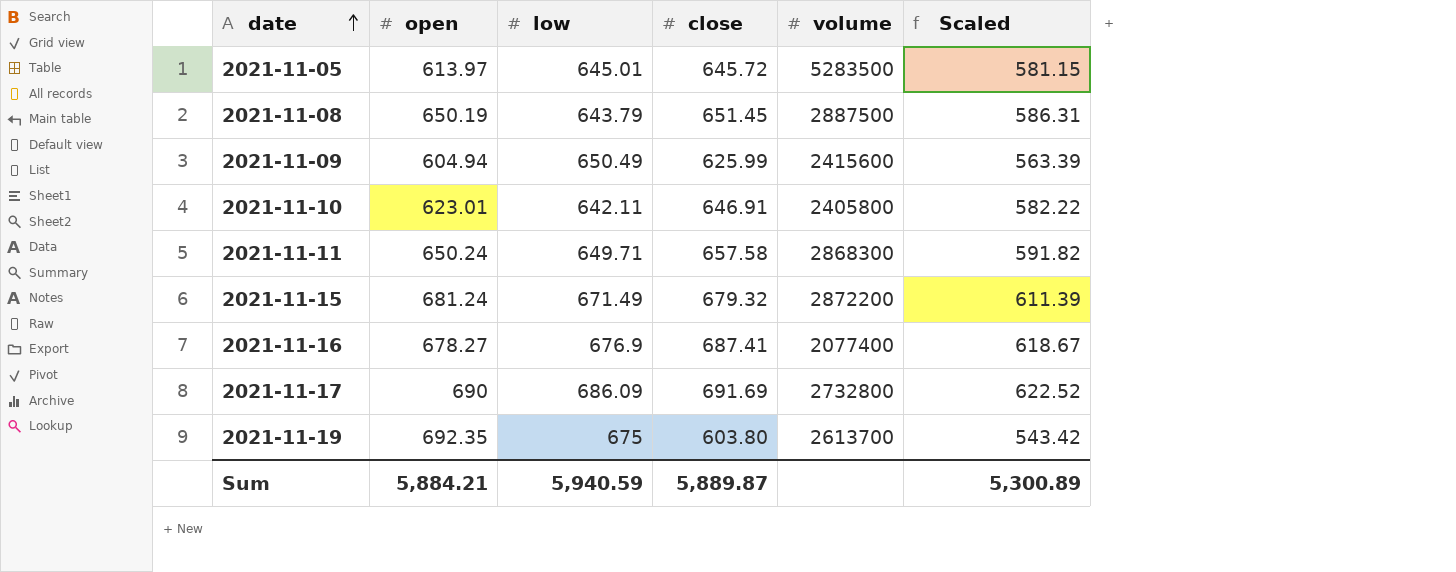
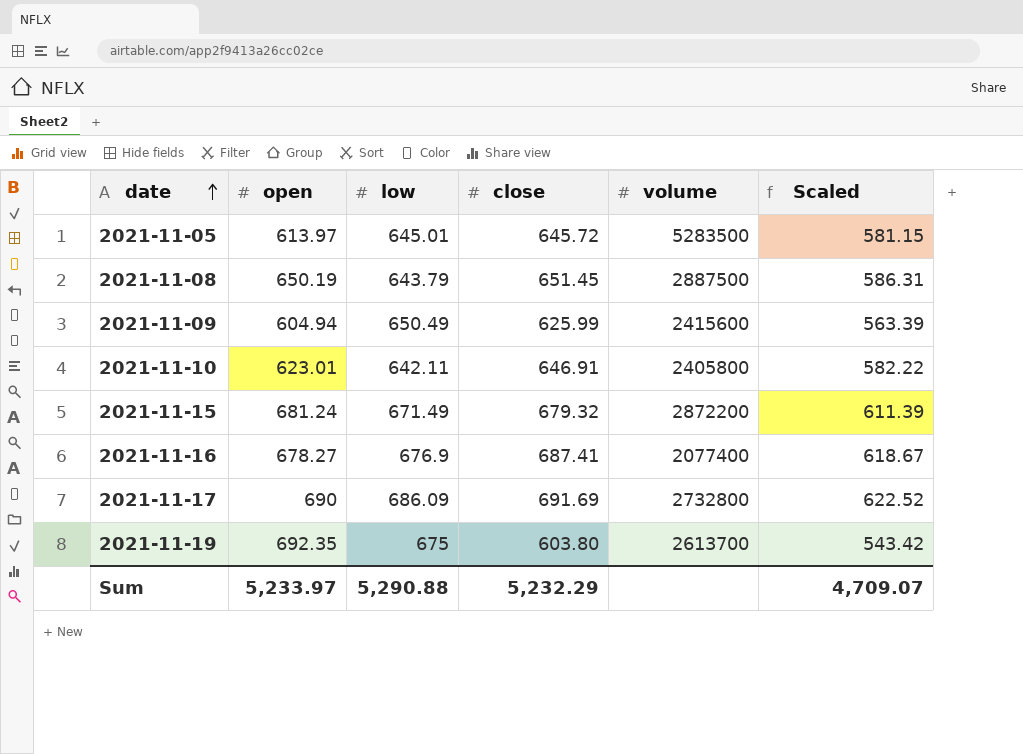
row 2021-11-11: 650.24 | 649.71 | 657.58 | 2868300 | 591.82 -> none
Sum | open: 5,884.21 -> 5,233.97
Sum | low: 5,940.59 -> 5,290.88
Sum | close: 5,889.87 -> 5,232.29
Sum | Scaled: 5,300.89 -> 4,709.07

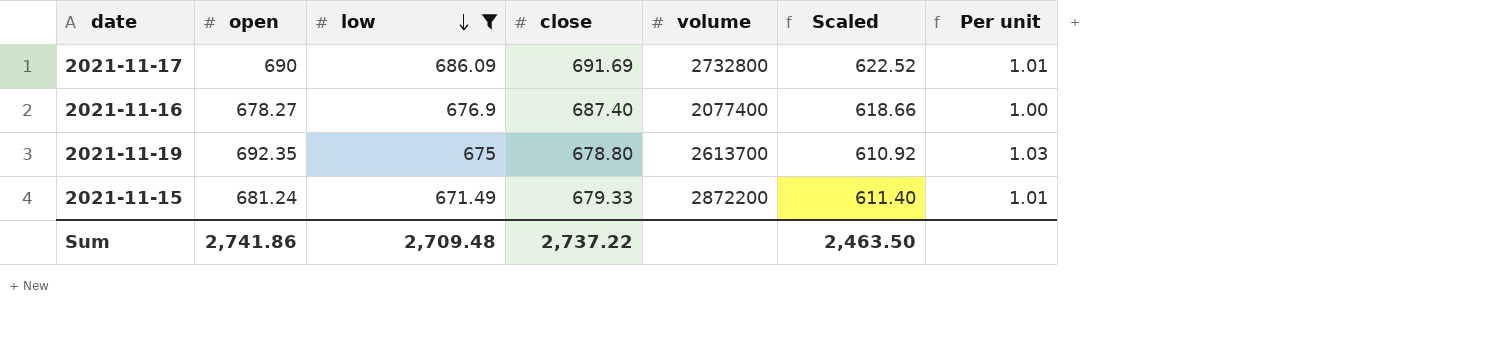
filter: none -> low >= 671.49
row order: date ascending -> low descending
column Per unit | formula: none -> [open] / [low]
2021-11-16 | close: 687.41 -> 687.40
2021-11-16 | Scaled: 618.67 -> 618.66
2021-11-19 | close: 603.80 -> 678.80
2021-11-19 | Scaled: 543.42 -> 610.92
2021-11-15 | close: 679.32 -> 679.33
2021-11-15 | Scaled: 611.39 -> 611.40
Sum | open: 5,233.97 -> 2,741.86
Sum | low: 5,290.88 -> 2,709.48
Sum | close: 5,232.29 -> 2,737.22
Sum | Scaled: 4,709.07 -> 2,463.50

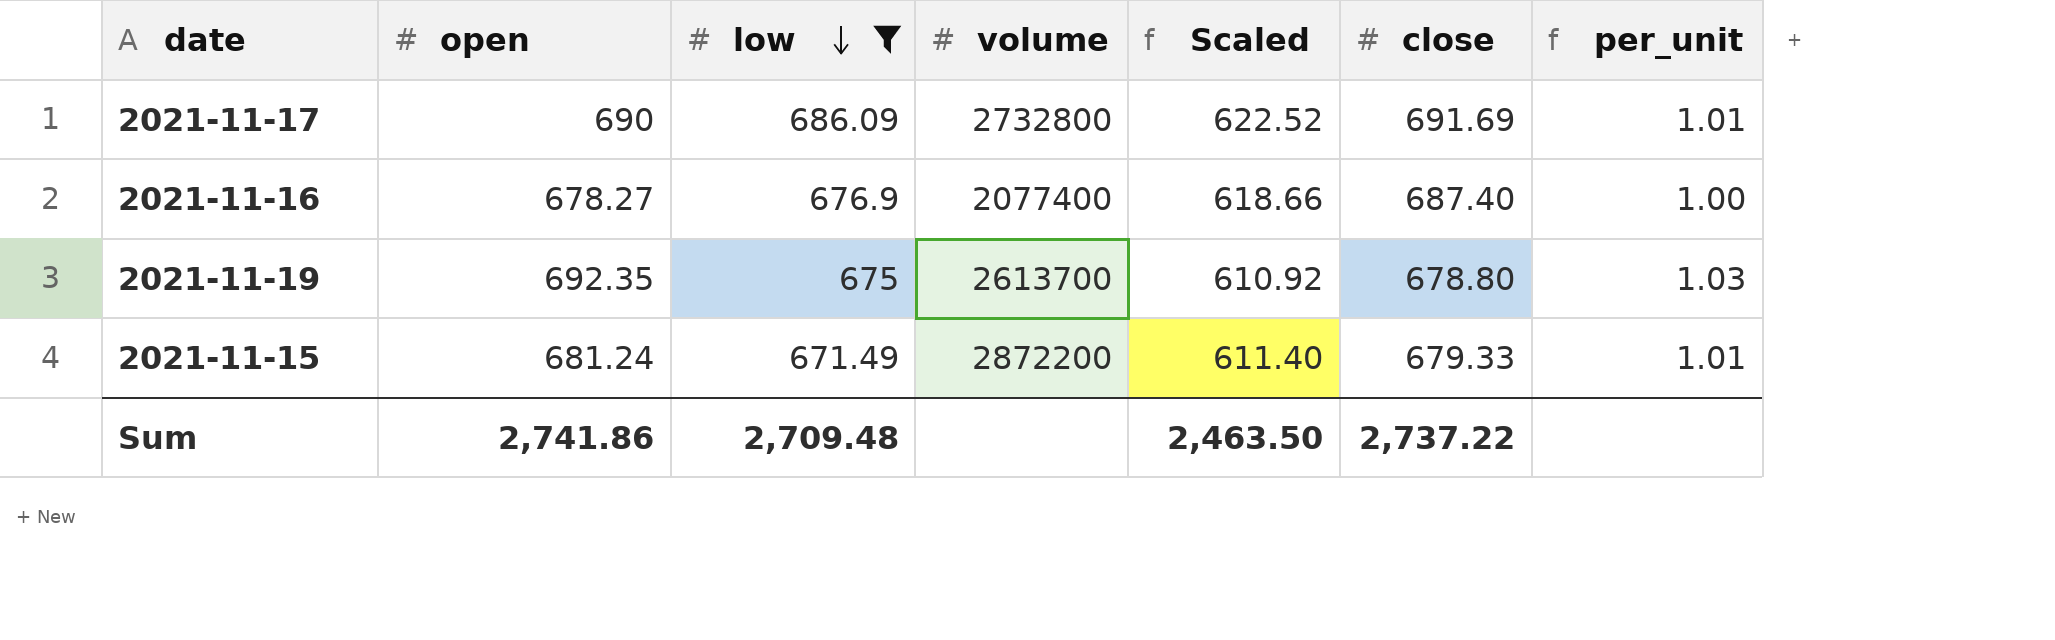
column close | position: 4 -> 6
column name: Per unit -> per_unit

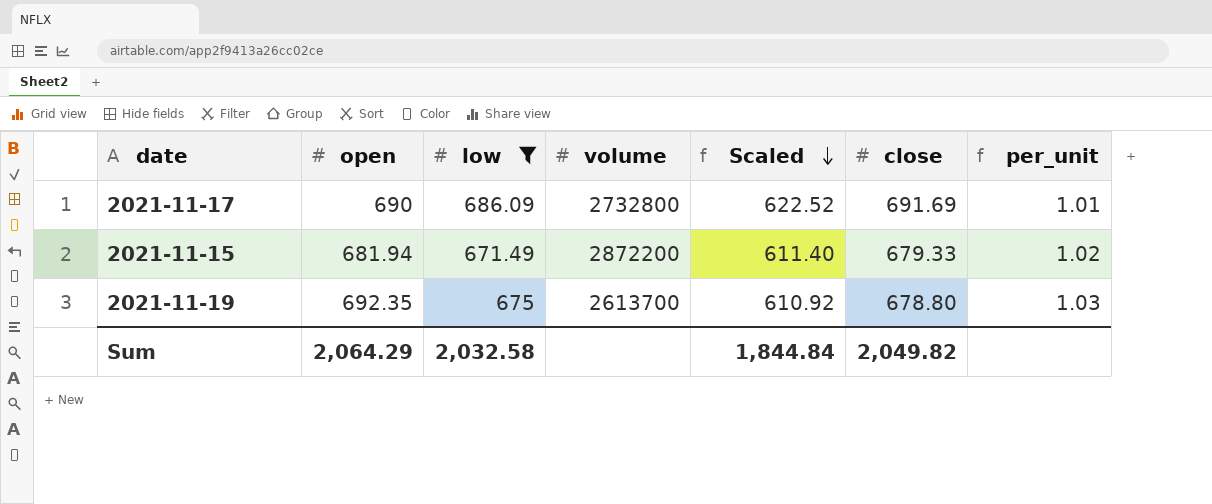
row order: low descending -> Scaled descending
row 2021-11-16: 678.27 | 676.9 | 2077400 | 618.66 | 687.40 | 1.00 -> none
2021-11-15 | open: 681.24 -> 681.94
2021-11-15 | per_unit: 1.01 -> 1.02
Sum | open: 2,741.86 -> 2,064.29
Sum | low: 2,709.48 -> 2,032.58
Sum | Scaled: 2,463.50 -> 1,844.84
Sum | close: 2,737.22 -> 2,049.82

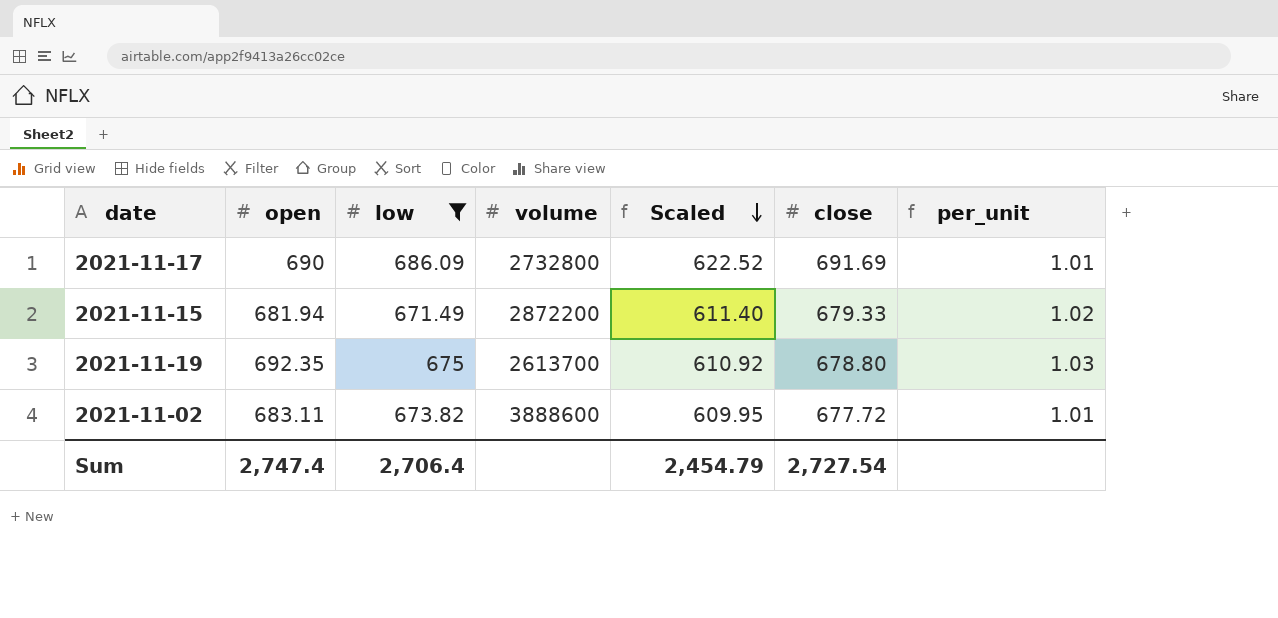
row 2021-11-02: none -> 683.11 | 673.82 | 3888600 | 609.95 | 677.72 | 1.01
Sum | open: 2,064.29 -> 2,747.4
Sum | low: 2,032.58 -> 2,706.4
Sum | Scaled: 1,844.84 -> 2,454.79
Sum | close: 2,049.82 -> 2,727.54

